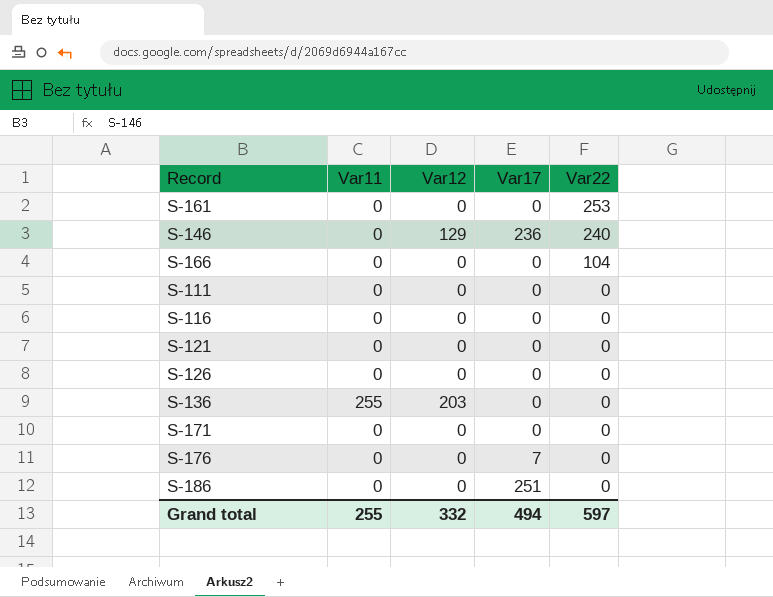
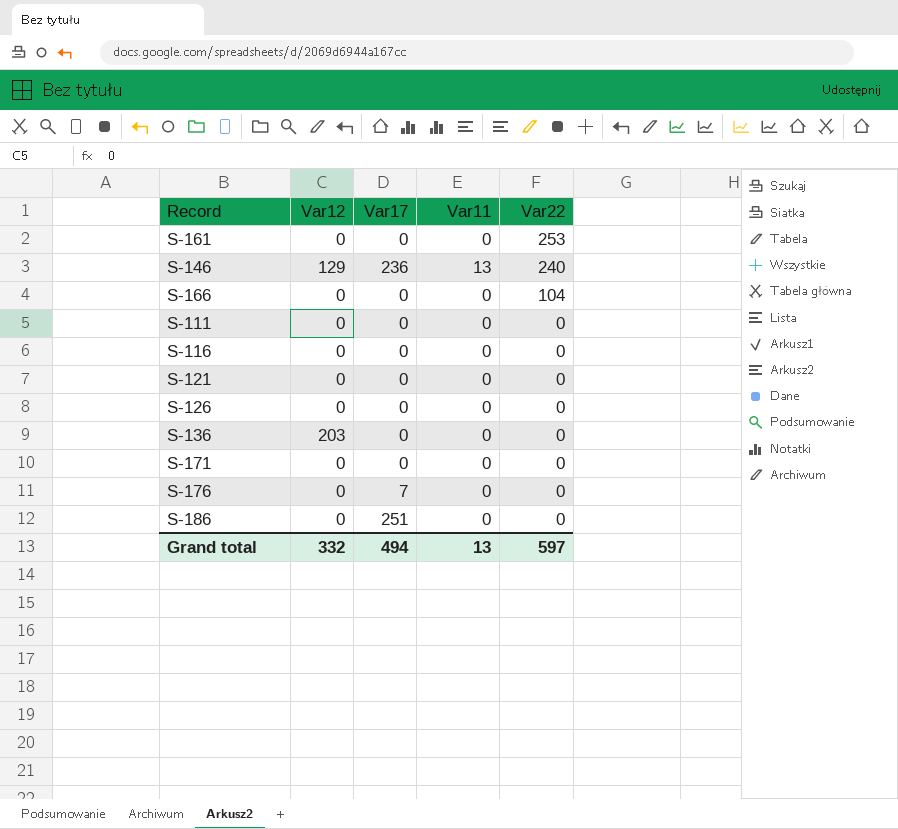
column Var11 | position: 2 -> 4
S-146 | Var11: 0 -> 13
S-136 | Var11: 255 -> 0
Grand total | Var11: 255 -> 13

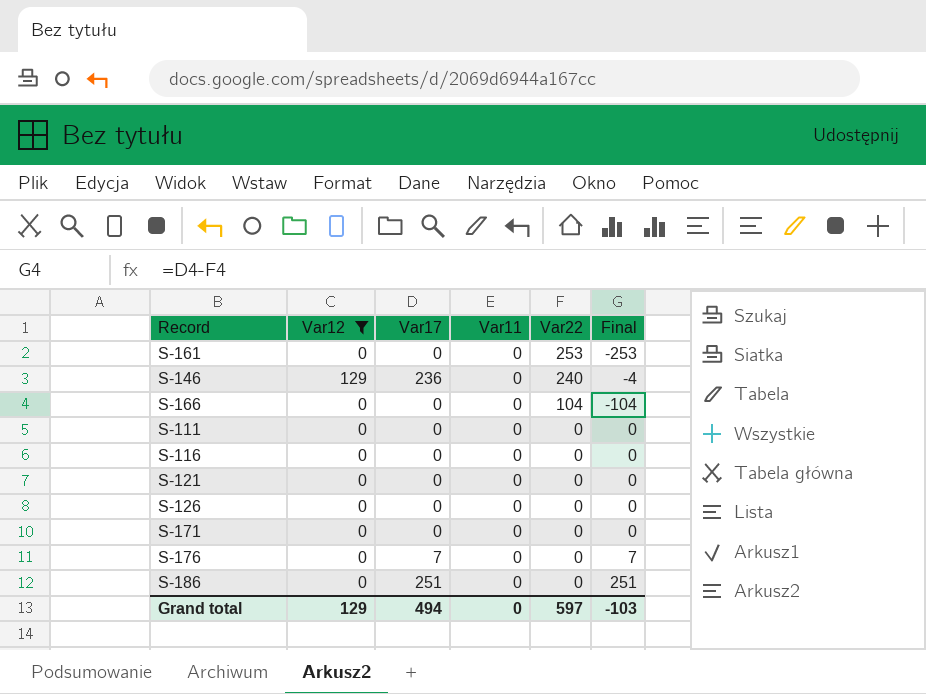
filter: none -> Var12 != 203
column Final | formula: none -> [Var17] - [Var22]
S-146 | Var11: 13 -> 0
Grand total | Var12: 332 -> 129
Grand total | Var11: 13 -> 0

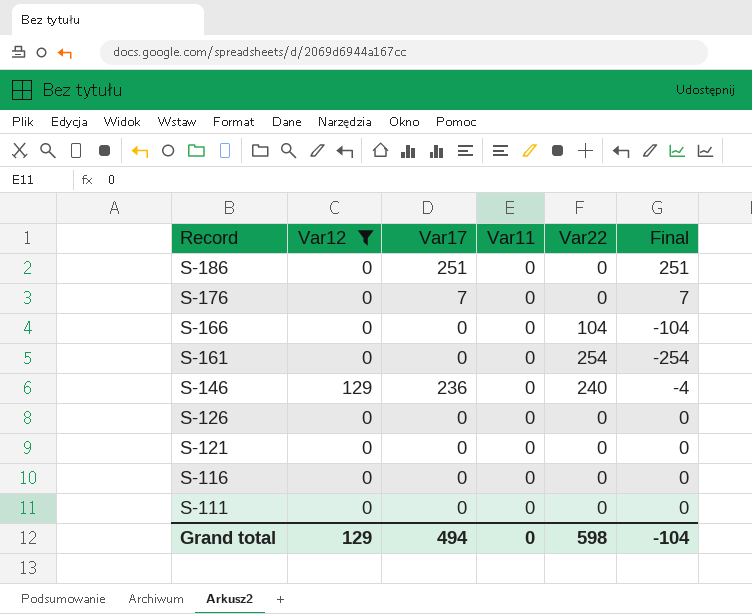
row order: Var22 descending -> Record descending
row S-171: 0 | 0 | 0 | 0 | 0 -> none
S-161 | Var22: 253 -> 254
S-161 | Final: -253 -> -254
Grand total | Var22: 597 -> 598
Grand total | Final: -103 -> -104

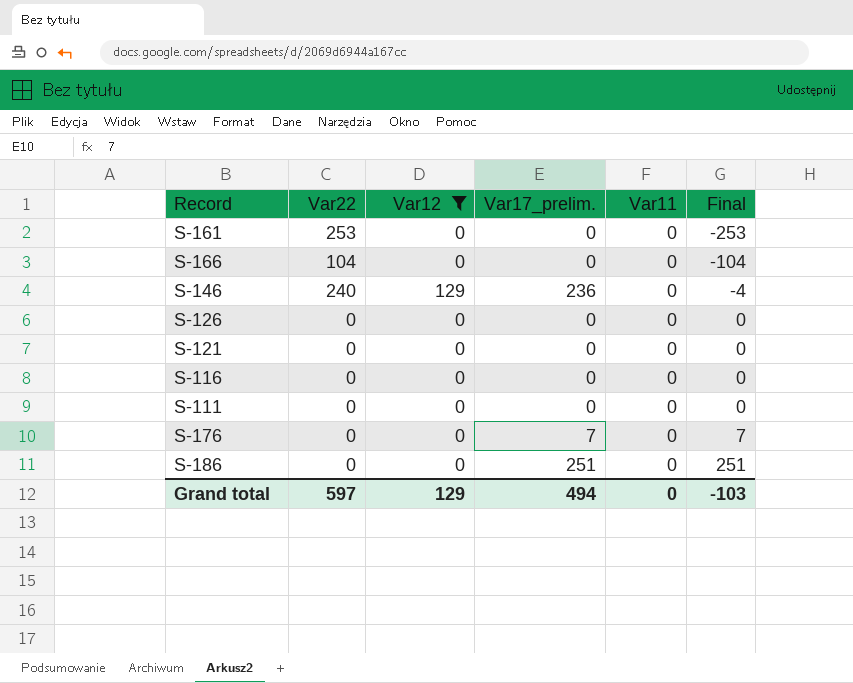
row order: Record descending -> Final ascending
column Var22 | position: 5 -> 2
column name: Var17 -> Var17_prelim.
S-161 | Var22: 254 -> 253
S-161 | Final: -254 -> -253
Grand total | Var22: 598 -> 597
Grand total | Final: -104 -> -103

